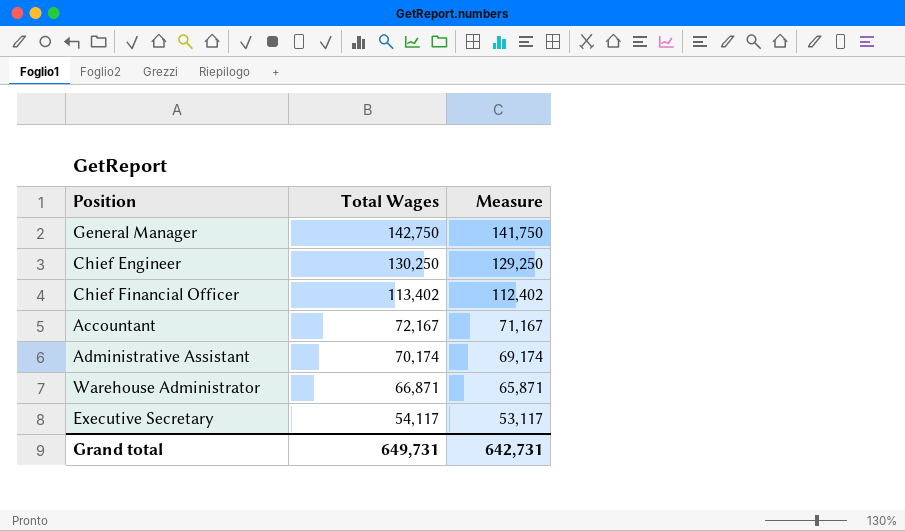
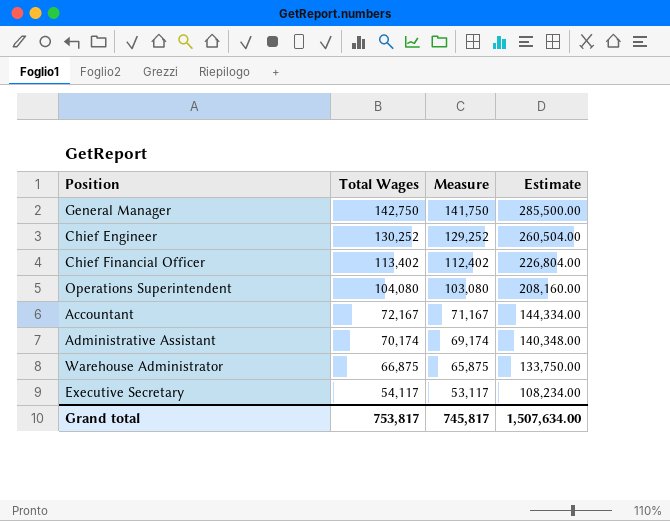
column Estimate | formula: none -> [Total Wages] * 2
Chief Engineer | Total Wages: 130,250 -> 130,252
Chief Engineer | Measure: 129,250 -> 129,252
row Operations Superintendent: none -> 104,080 | 103,080 | 208,160.00
Warehouse Administrator | Total Wages: 66,871 -> 66,875
Warehouse Administrator | Measure: 65,871 -> 65,875
Grand total | Total Wages: 649,731 -> 753,817
Grand total | Measure: 642,731 -> 745,817

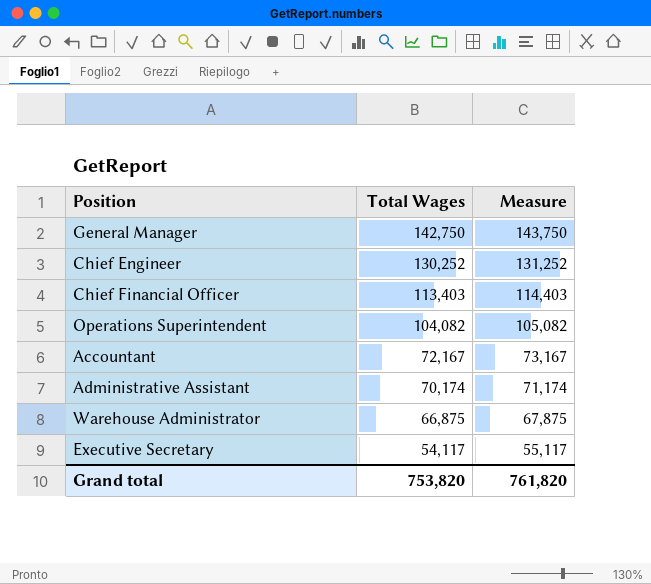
column Estimate | formula: [Total Wages] * 2 -> none
column Measure | formula: [Total Wages] - 1000 -> [Total Wages] + 1000
Chief Financial Officer | Total Wages: 113,402 -> 113,403
Operations Superintendent | Total Wages: 104,080 -> 104,082
Grand total | Total Wages: 753,817 -> 753,820
Grand total | Measure: 745,817 -> 761,820

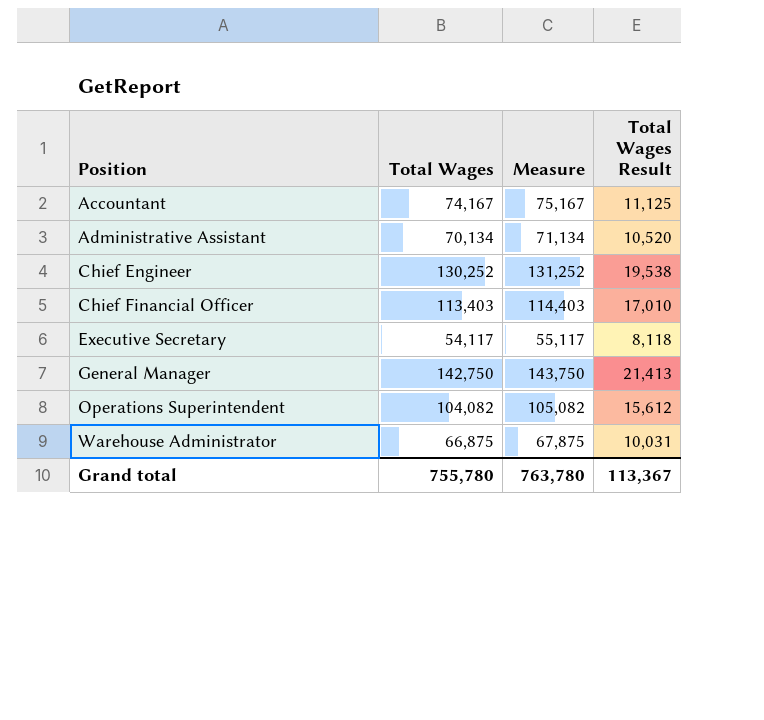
row order: Total Wages descending -> Position ascending
column Total Wages Result | formula: none -> [Total Wages] * 0.15
Accountant | Total Wages: 72,167 -> 74,167
Accountant | Measure: 73,167 -> 75,167
Administrative Assistant | Total Wages: 70,174 -> 70,134
Administrative Assistant | Measure: 71,174 -> 71,134
Grand total | Total Wages: 753,820 -> 755,780
Grand total | Measure: 761,820 -> 763,780

